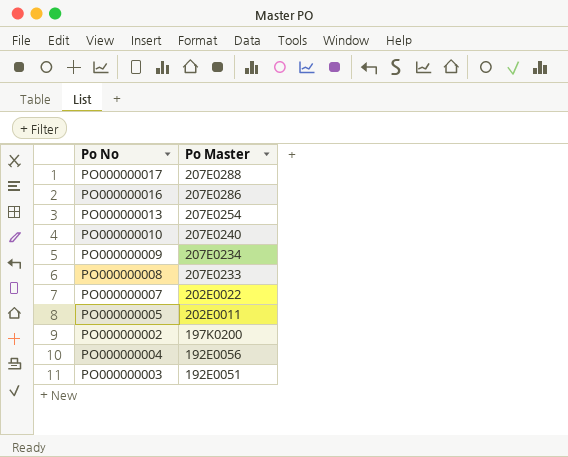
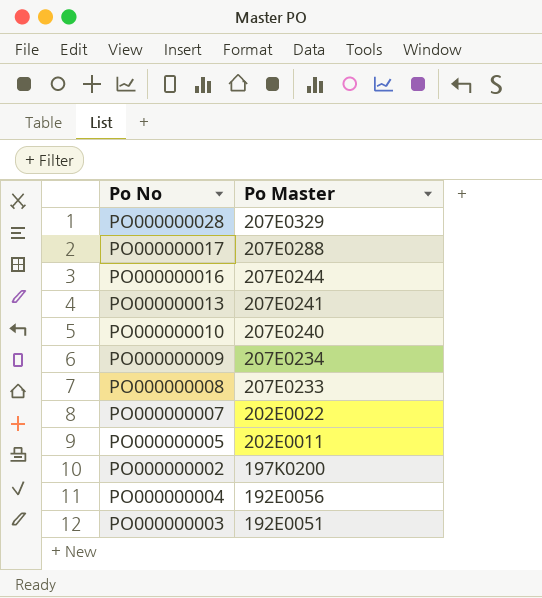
row PO000000028: none -> 207E0329
PO000000016 | Po Master: 207E0286 -> 207E0244
PO000000013 | Po Master: 207E0254 -> 207E0241

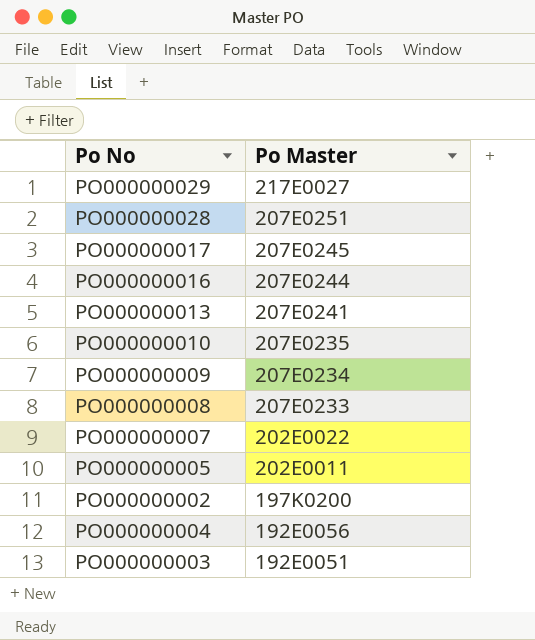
row PO000000029: none -> 217E0027
PO000000028 | Po Master: 207E0329 -> 207E0251
PO000000017 | Po Master: 207E0288 -> 207E0245
PO000000010 | Po Master: 207E0240 -> 207E0235

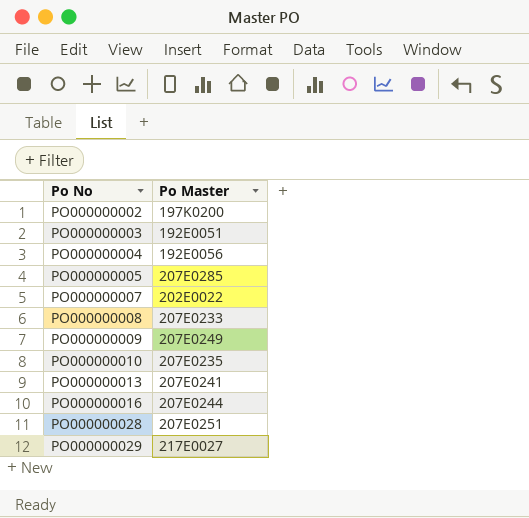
row order: Po Master descending -> Po No ascending
row PO000000017: 207E0245 -> none
PO000000005 | Po Master: 202E0011 -> 207E0285
PO000000009 | Po Master: 207E0234 -> 207E0249

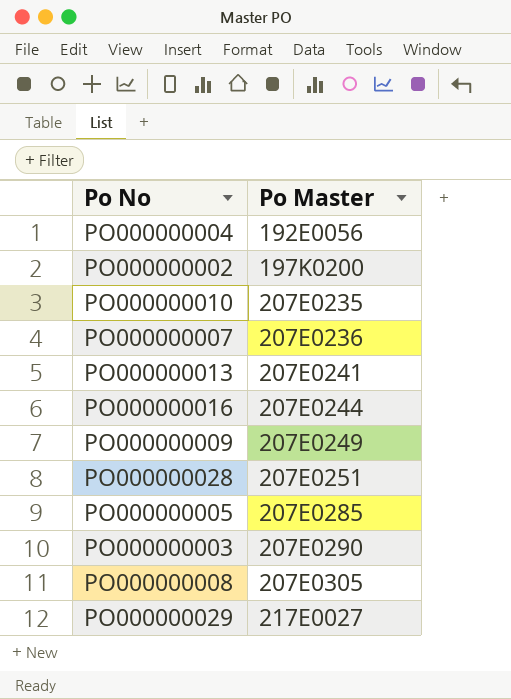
row order: Po No ascending -> Po Master ascending
PO000000007 | Po Master: 202E0022 -> 207E0236
PO000000003 | Po Master: 192E0051 -> 207E0290
PO000000008 | Po Master: 207E0233 -> 207E0305

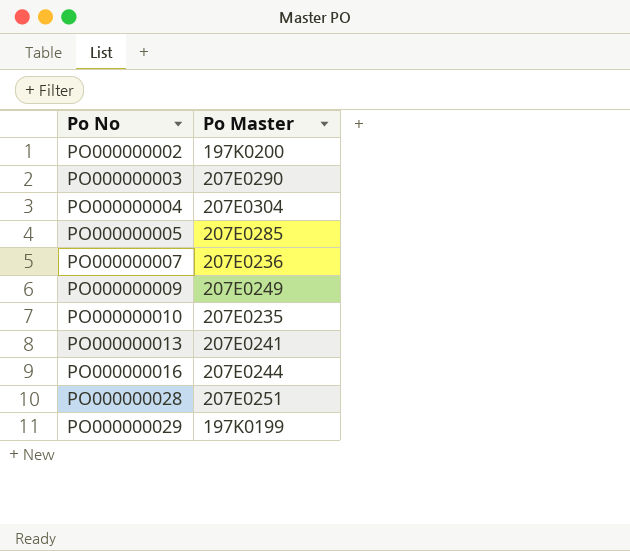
row order: Po Master ascending -> Po No ascending
row PO000000008: 207E0305 -> none
PO000000004 | Po Master: 192E0056 -> 207E0304
PO000000029 | Po Master: 217E0027 -> 197K0199

